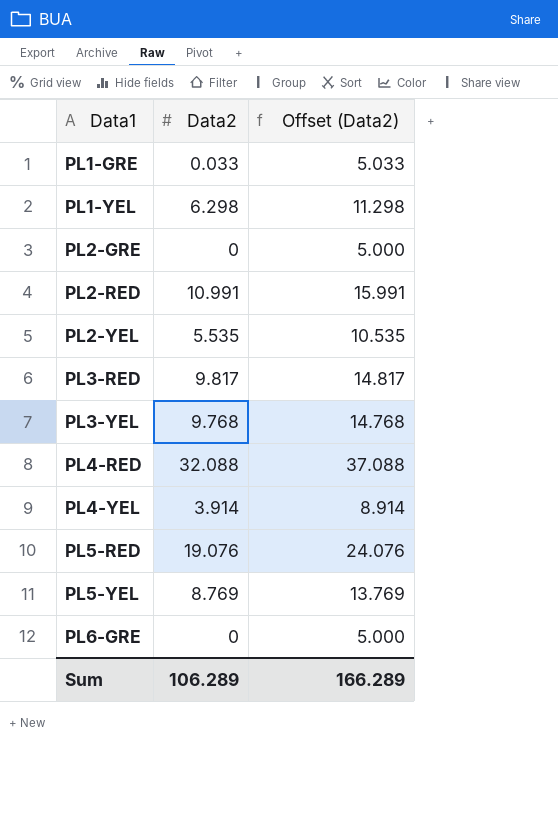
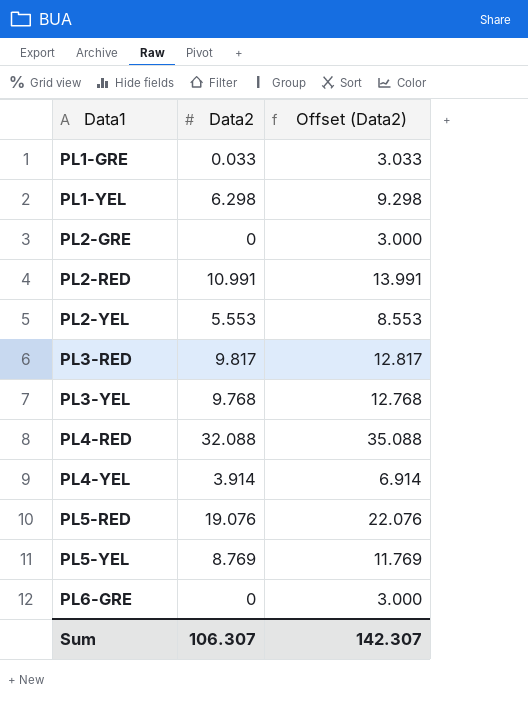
column Offset (Data2) | formula: [Data2] + 5 -> [Data2] + 3
PL2-YEL | Data2: 5.535 -> 5.553
Sum | Data2: 106.289 -> 106.307
Sum | Offset (Data2): 166.289 -> 142.307

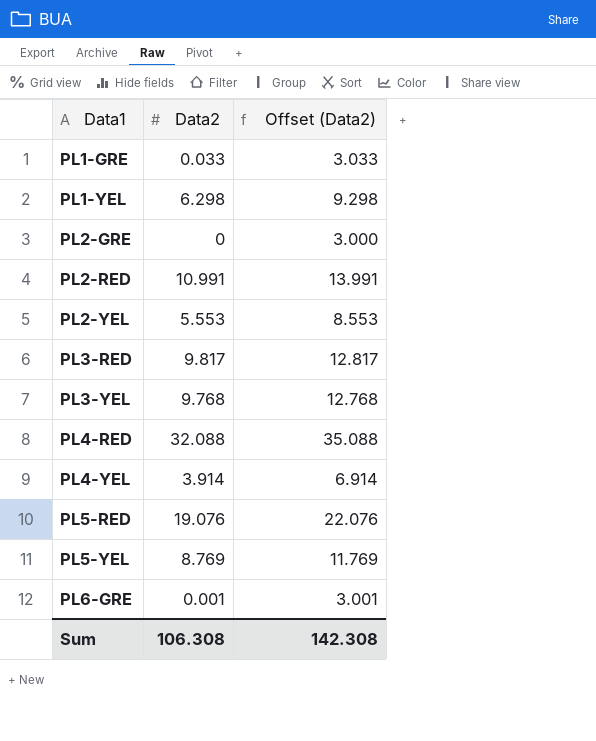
PL6-GRE | Data2: 0 -> 0.001
PL6-GRE | Offset (Data2): 3.000 -> 3.001
Sum | Data2: 106.307 -> 106.308
Sum | Offset (Data2): 142.307 -> 142.308

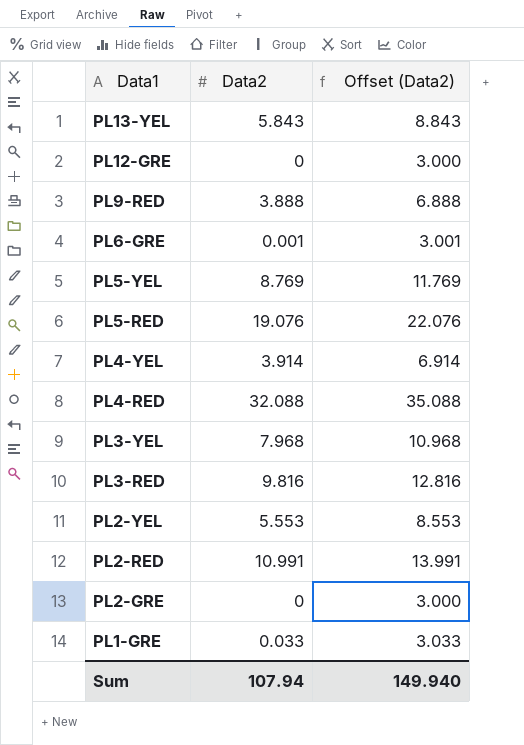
row order: Data1 ascending -> Data1 descending
row PL1-YEL: 6.298 | 9.298 -> none
row PL13-YEL: none -> 5.843 | 8.843
row PL12-GRE: none -> 0 | 3.000
row PL9-RED: none -> 3.888 | 6.888
PL3-YEL | Data2: 9.768 -> 7.968
PL3-YEL | Offset (Data2): 12.768 -> 10.968
PL3-RED | Data2: 9.817 -> 9.816
PL3-RED | Offset (Data2): 12.817 -> 12.816
Sum | Data2: 106.308 -> 107.94
Sum | Offset (Data2): 142.308 -> 149.940

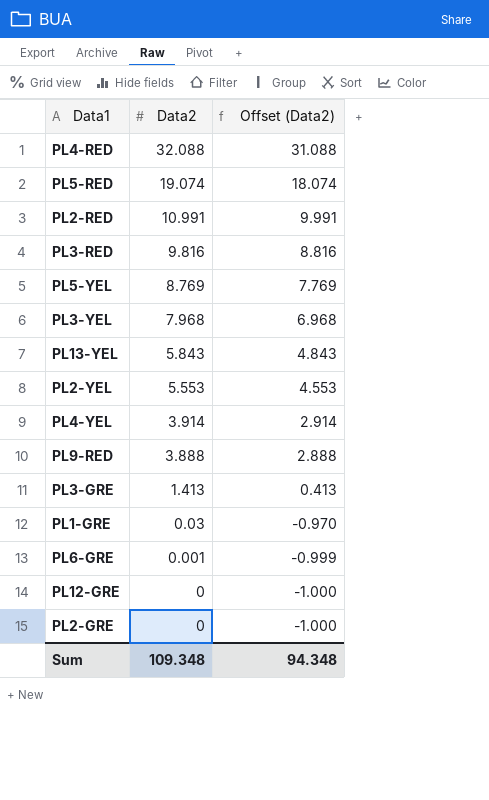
row order: Data1 descending -> Data2 descending
column Offset (Data2) | formula: [Data2] + 3 -> [Data2] - 1
PL5-RED | Data2: 19.076 -> 19.074
row PL3-GRE: none -> 1.413 | 0.413
PL1-GRE | Data2: 0.033 -> 0.03
Sum | Data2: 107.94 -> 109.348
Sum | Offset (Data2): 149.940 -> 94.348

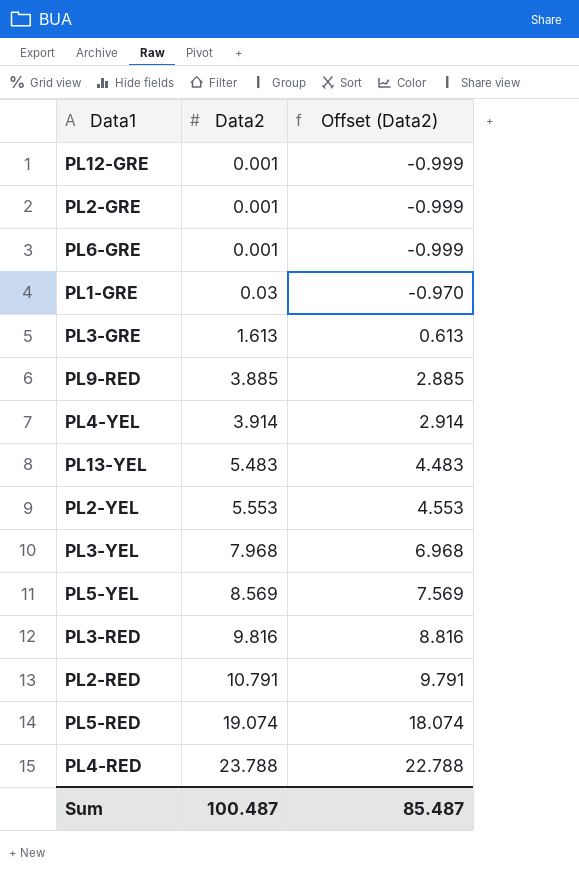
row order: Data2 descending -> Data2 ascending
PL12-GRE | Data2: 0 -> 0.001
PL12-GRE | Offset (Data2): -1.000 -> -0.999
PL2-GRE | Data2: 0 -> 0.001
PL2-GRE | Offset (Data2): -1.000 -> -0.999
PL3-GRE | Data2: 1.413 -> 1.613
PL3-GRE | Offset (Data2): 0.413 -> 0.613
PL9-RED | Data2: 3.888 -> 3.885
PL9-RED | Offset (Data2): 2.888 -> 2.885
PL13-YEL | Data2: 5.843 -> 5.483
PL13-YEL | Offset (Data2): 4.843 -> 4.483
PL5-YEL | Data2: 8.769 -> 8.569
PL5-YEL | Offset (Data2): 7.769 -> 7.569
PL2-RED | Data2: 10.991 -> 10.791
PL2-RED | Offset (Data2): 9.991 -> 9.791
PL4-RED | Data2: 32.088 -> 23.788
PL4-RED | Offset (Data2): 31.088 -> 22.788
Sum | Data2: 109.348 -> 100.487
Sum | Offset (Data2): 94.348 -> 85.487

